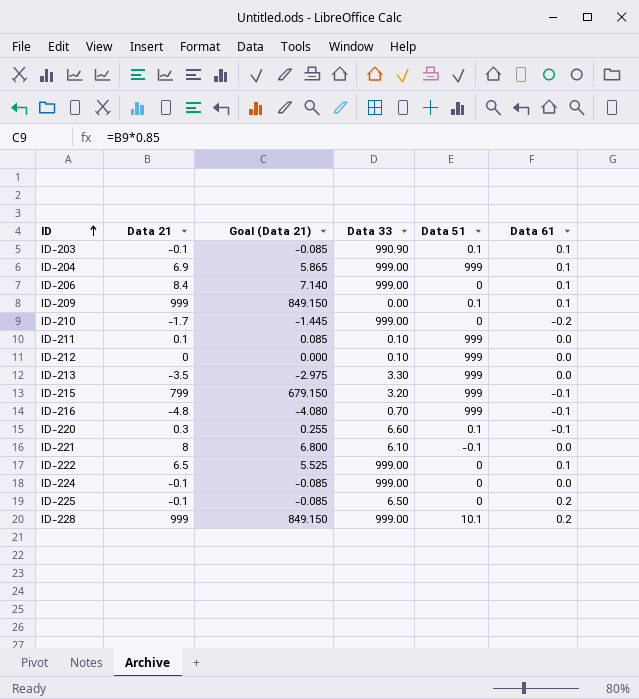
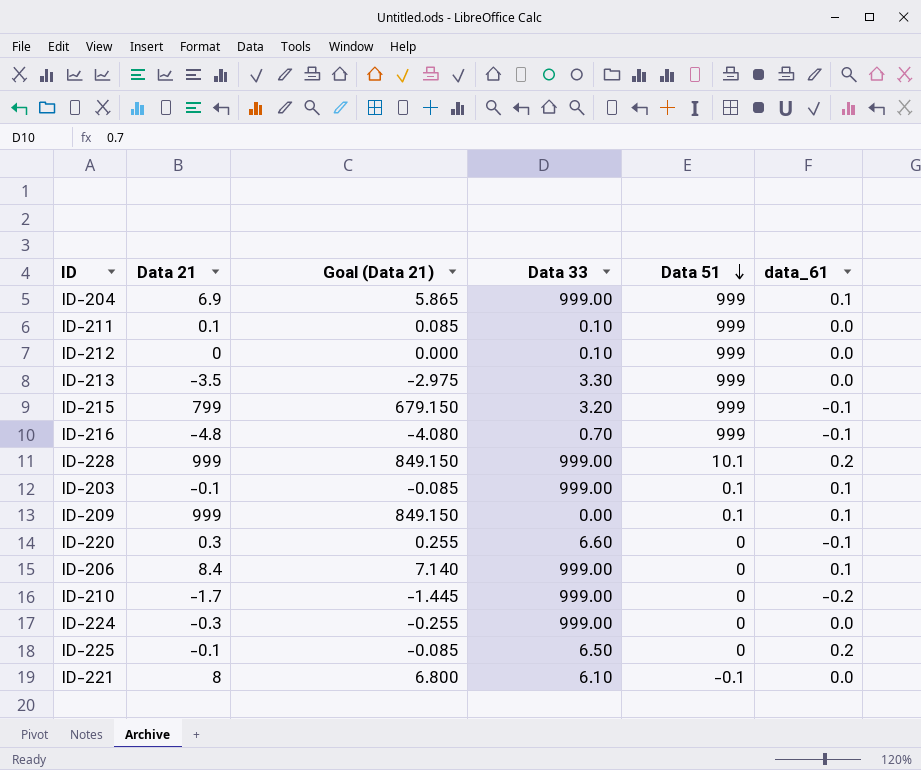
row order: ID ascending -> Data 51 descending
column name: Data 61 -> data_61
row ID-222: 6.5 | 5.525 | 999.00 | 0 | 0.1 -> none
ID-203 | Data 33: 990.90 -> 999.00
ID-220 | Data 51: 0.1 -> 0
ID-224 | Data 21: -0.1 -> -0.3
ID-224 | Goal (Data 21): -0.085 -> -0.255

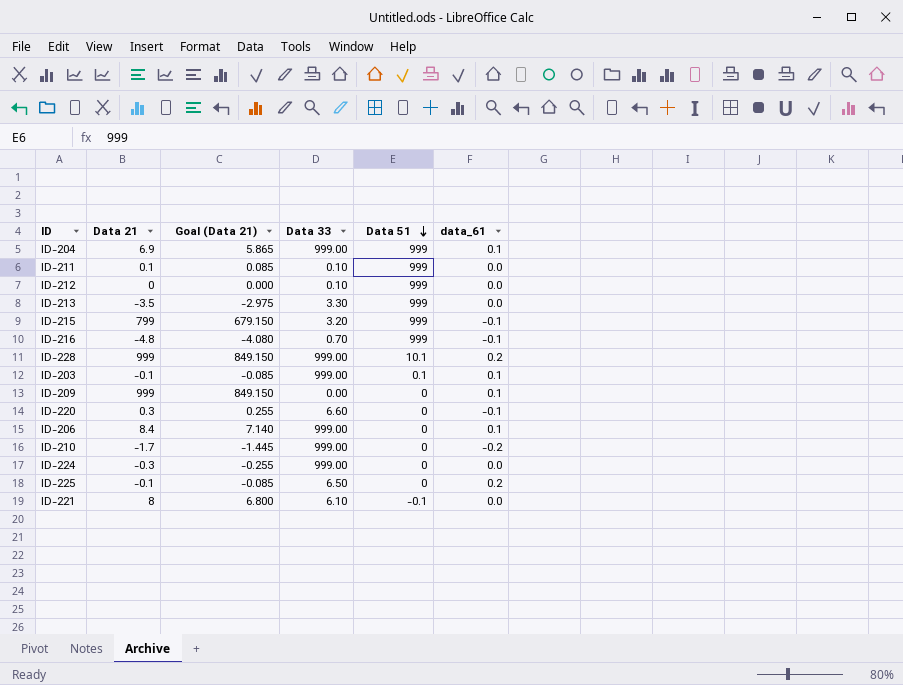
ID-209 | Data 51: 0.1 -> 0

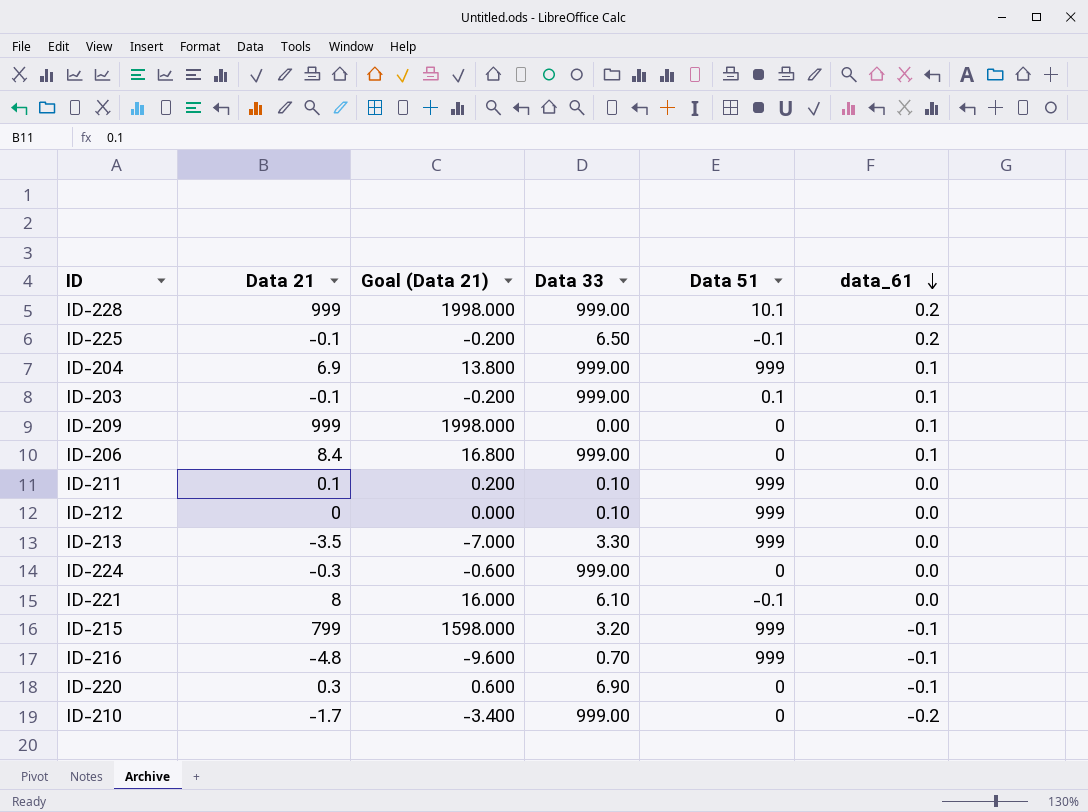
row order: Data 51 descending -> data_61 descending
column Goal (Data 21) | formula: [Data 21] * 0.85 -> [Data 21] * 2
ID-225 | Data 51: 0 -> -0.1
ID-220 | Data 33: 6.60 -> 6.90

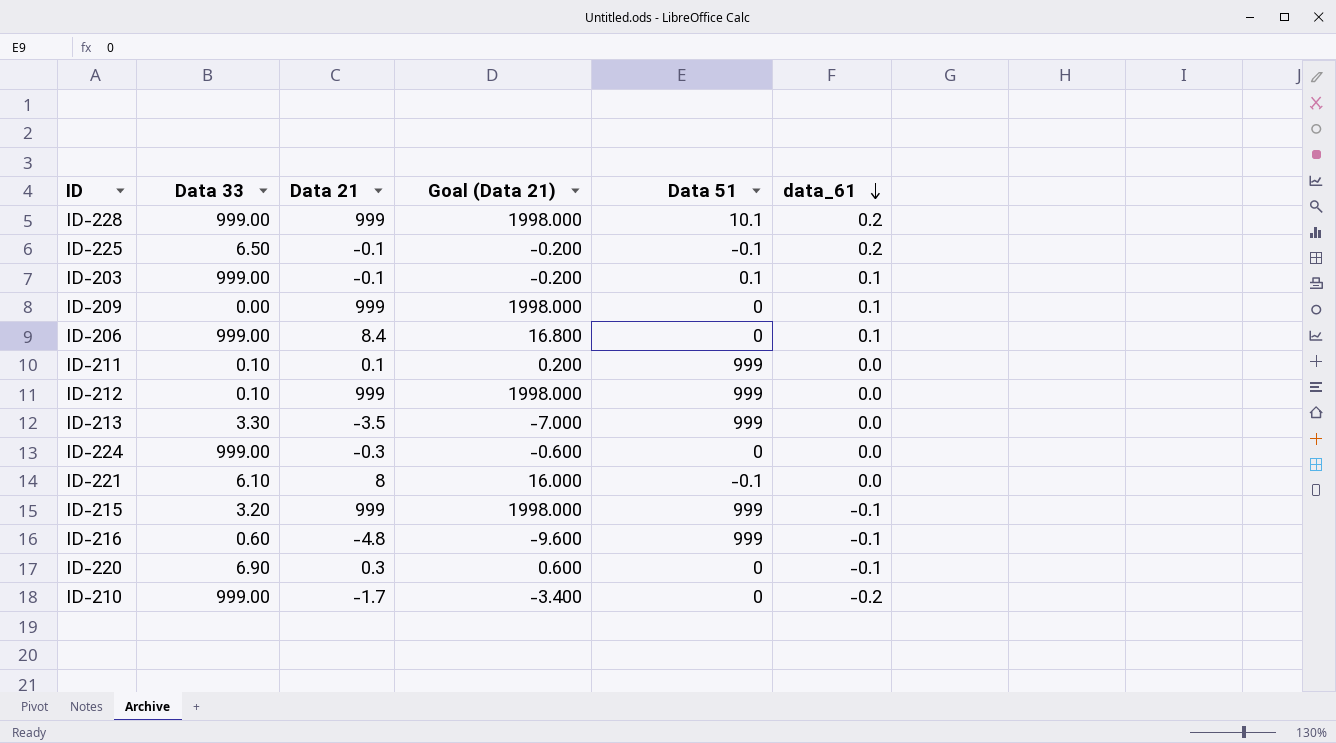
column Data 33 | position: 4 -> 2
row ID-204: 6.9 | 13.800 | 999.00 | 999 | 0.1 -> none
ID-212 | Data 21: 0 -> 999
ID-212 | Goal (Data 21): 0.000 -> 1998.000
ID-215 | Data 21: 799 -> 999
ID-215 | Goal (Data 21): 1598.000 -> 1998.000
ID-216 | Data 33: 0.70 -> 0.60

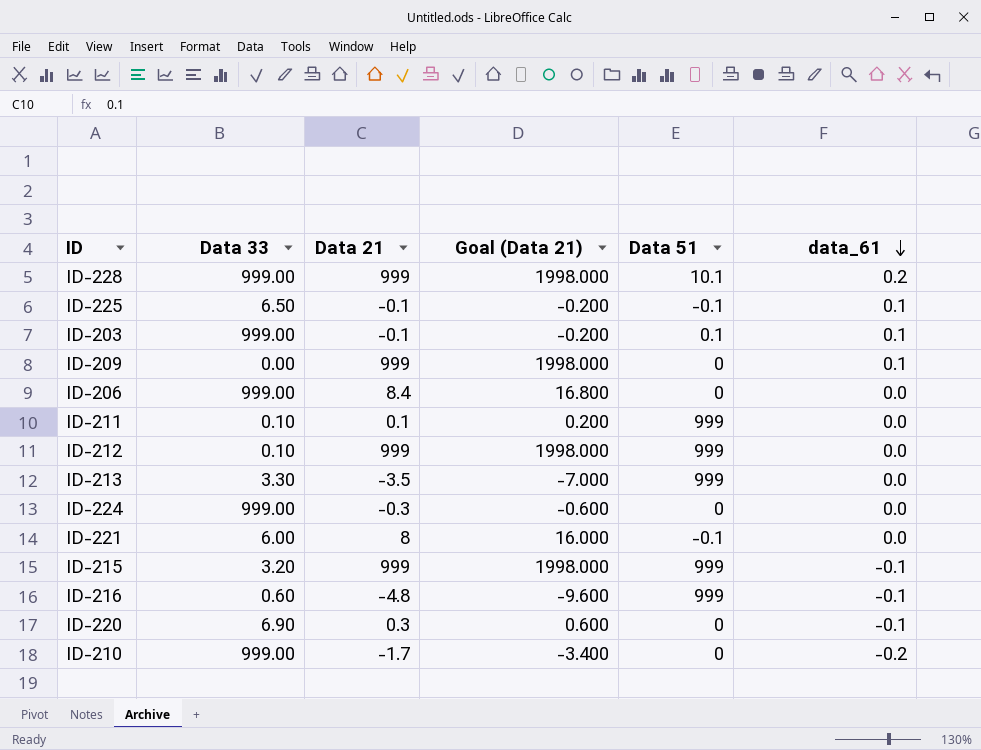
ID-225 | data_61: 0.2 -> 0.1
ID-206 | data_61: 0.1 -> 0.0
ID-221 | Data 33: 6.10 -> 6.00

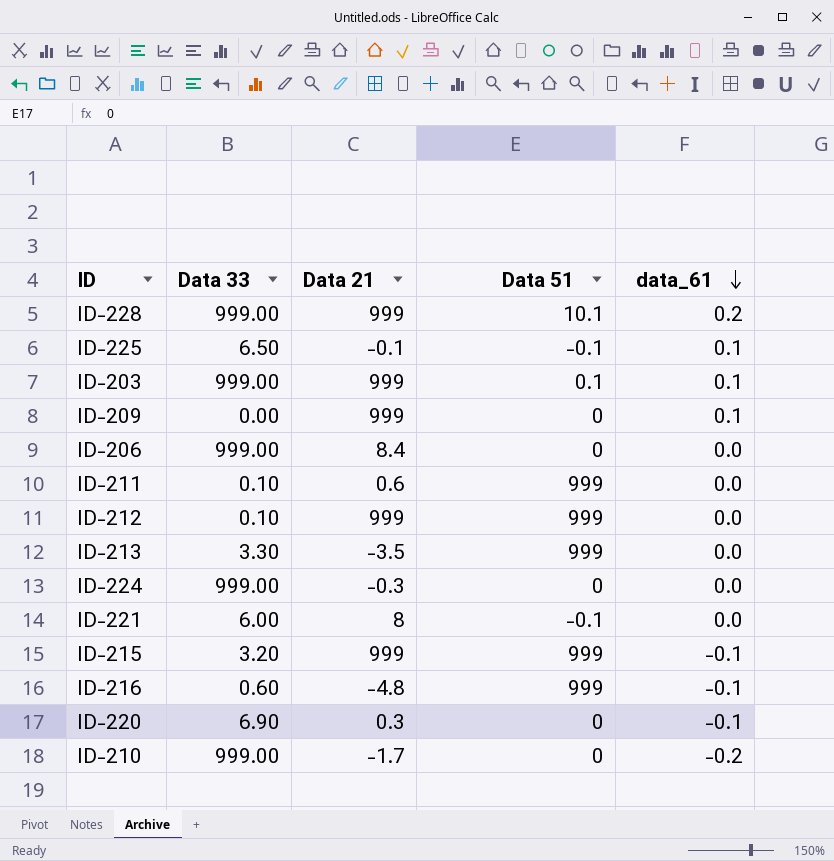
column Goal (Data 21) | formula: [Data 21] * 2 -> none
ID-203 | Data 21: -0.1 -> 999
ID-211 | Data 21: 0.1 -> 0.6

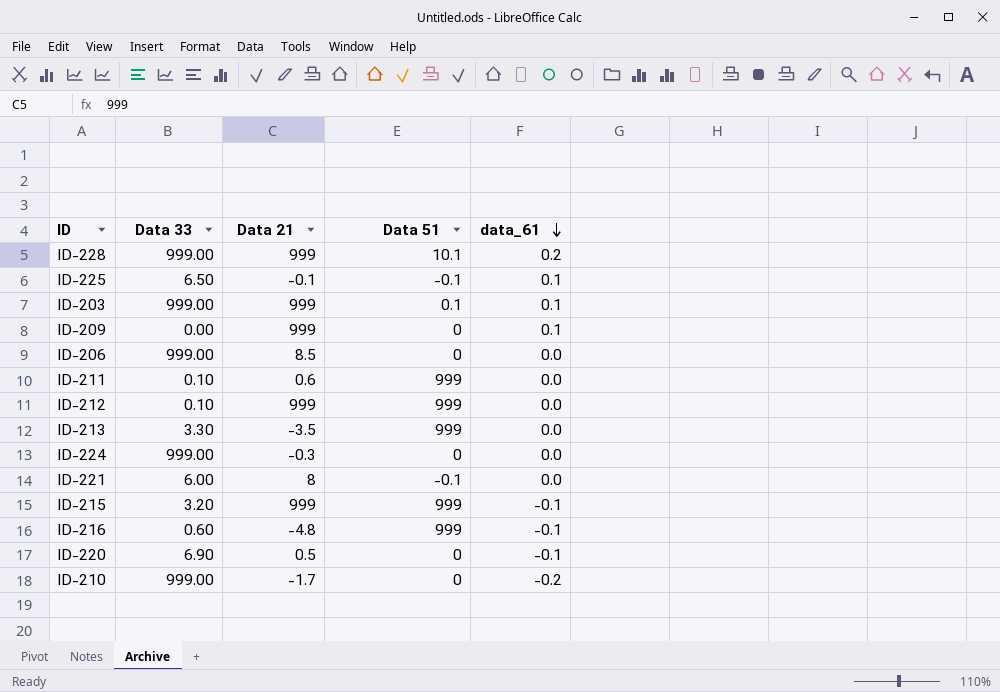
ID-206 | Data 21: 8.4 -> 8.5
ID-220 | Data 21: 0.3 -> 0.5

